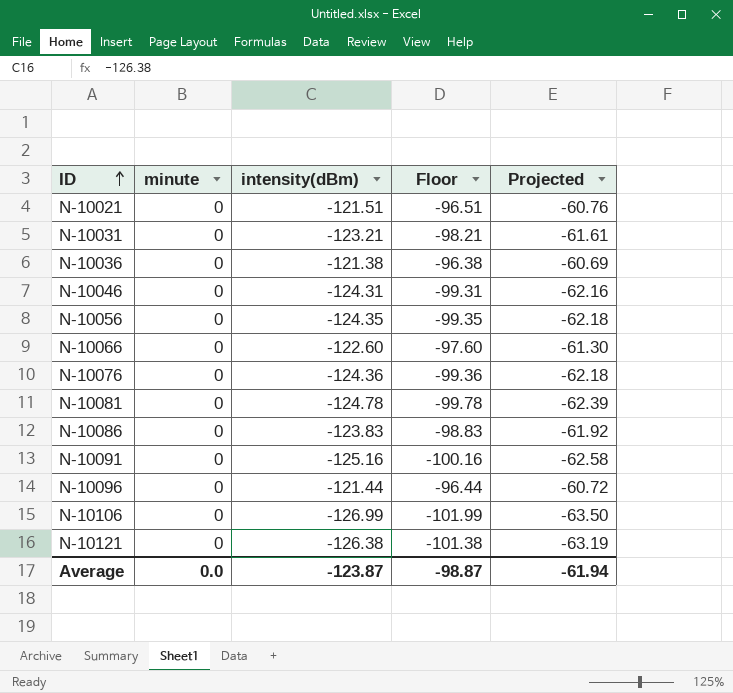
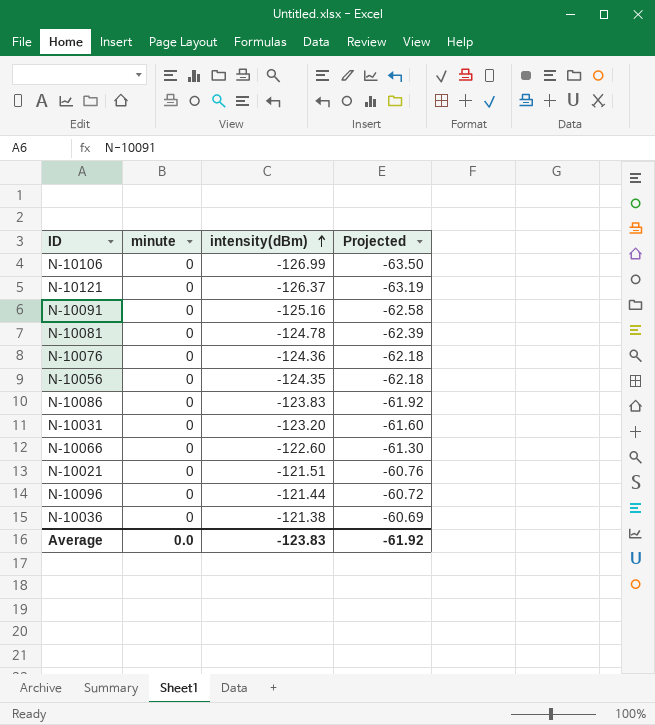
row order: ID ascending -> intensity(dBm) ascending
column Floor | formula: [intensity(dBm)] + 25 -> none
row N-10046: 0 | -124.31 | -99.31 | -62.16 -> none
N-10121 | intensity(dBm): -126.38 -> -126.37
N-10031 | intensity(dBm): -123.21 -> -123.20
N-10031 | Projected: -61.61 -> -61.60
Average | intensity(dBm): -123.87 -> -123.83
Average | Projected: -61.94 -> -61.92

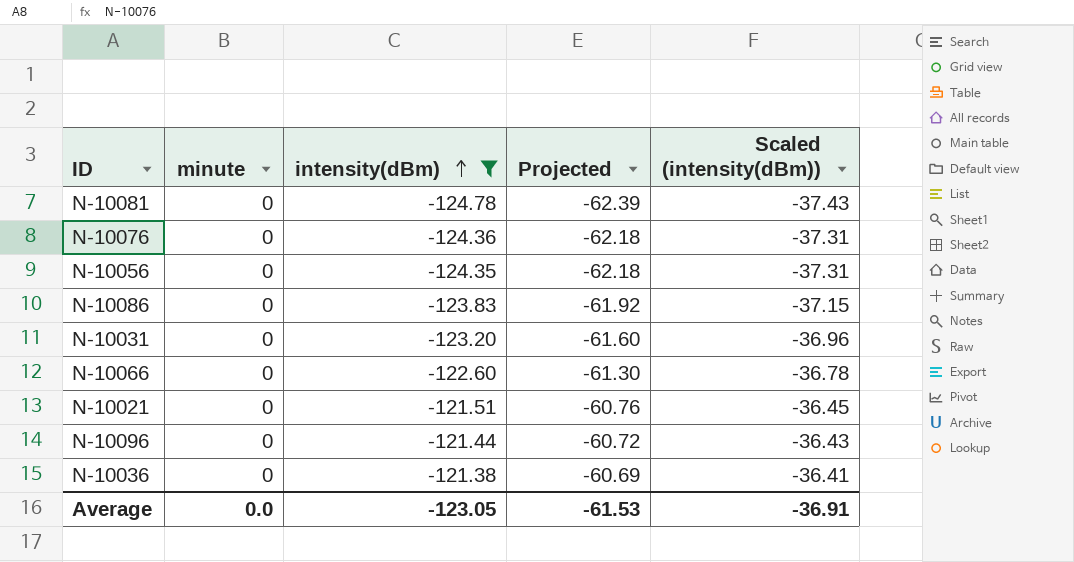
filter: none -> intensity(dBm) >= -124.78
column Scaled (intensity(dBm)) | formula: none -> [intensity(dBm)] * 0.3
Average | intensity(dBm): -123.83 -> -123.05
Average | Projected: -61.92 -> -61.53

